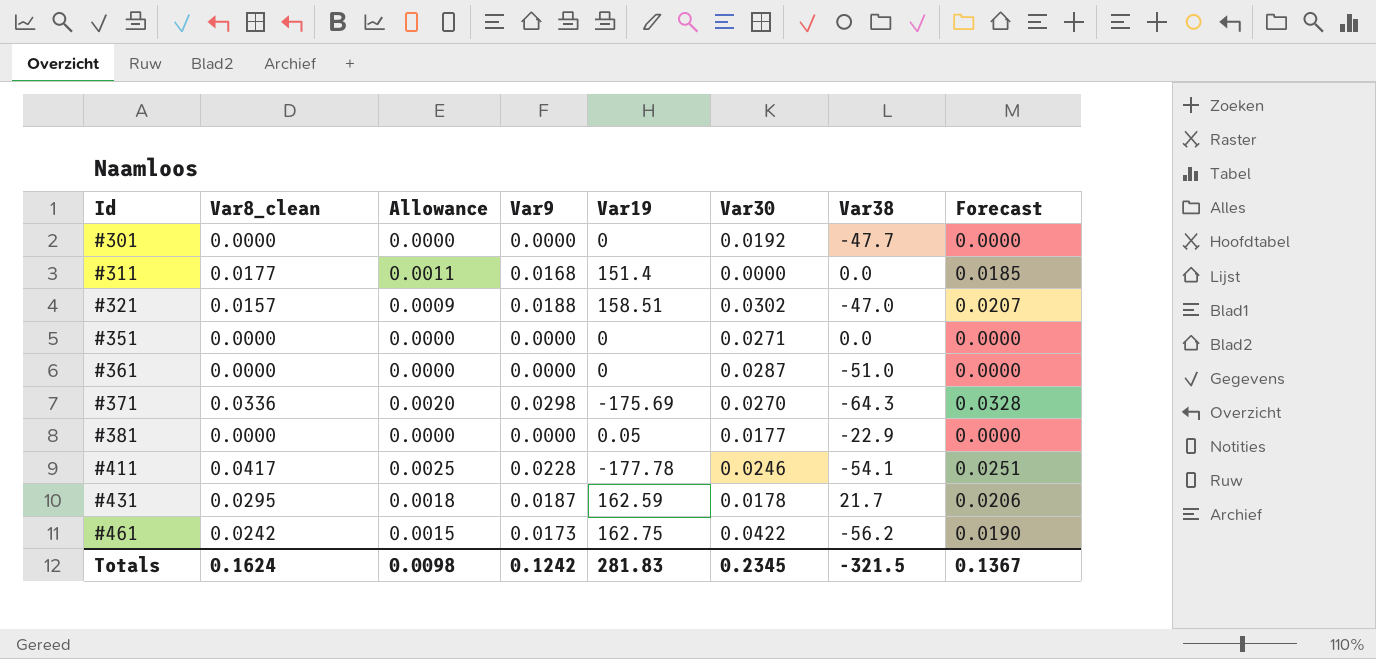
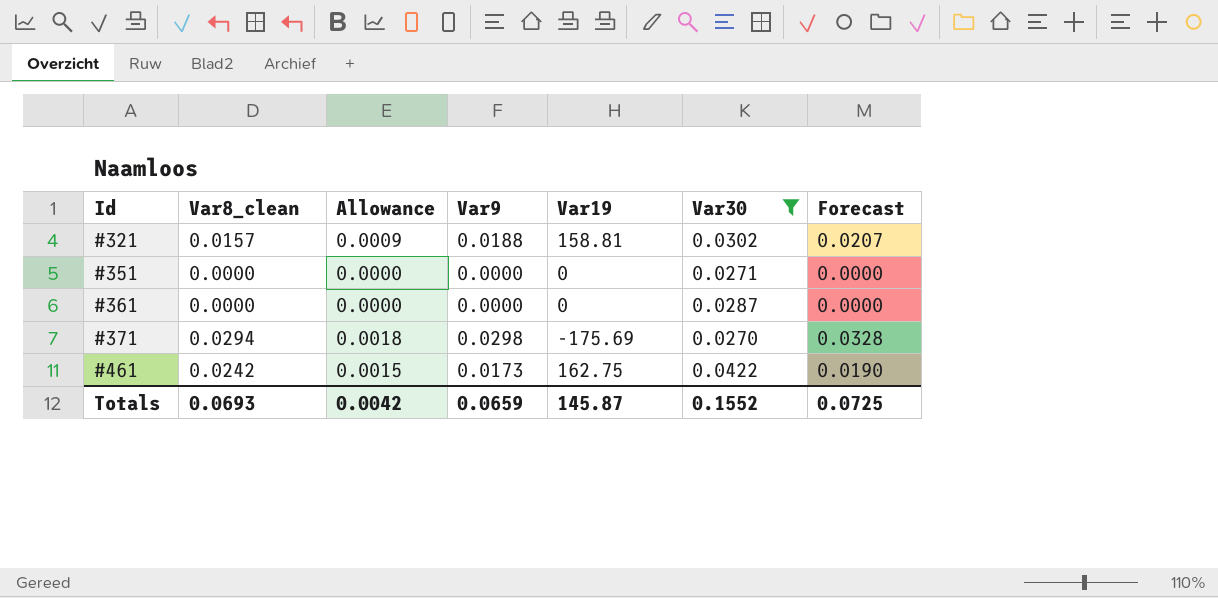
filter: none -> Var30 >= 0.0270
column Var38 | position: 7 -> none
#321 | Var19: 158.51 -> 158.81
#371 | Var8_clean: 0.0336 -> 0.0294
#371 | Allowance: 0.0020 -> 0.0018
Totals | Var8_clean: 0.1624 -> 0.0693
Totals | Allowance: 0.0098 -> 0.0042
Totals | Var9: 0.1242 -> 0.0659
Totals | Var19: 281.83 -> 145.87
Totals | Var30: 0.2345 -> 0.1552
Totals | Forecast: 0.1367 -> 0.0725

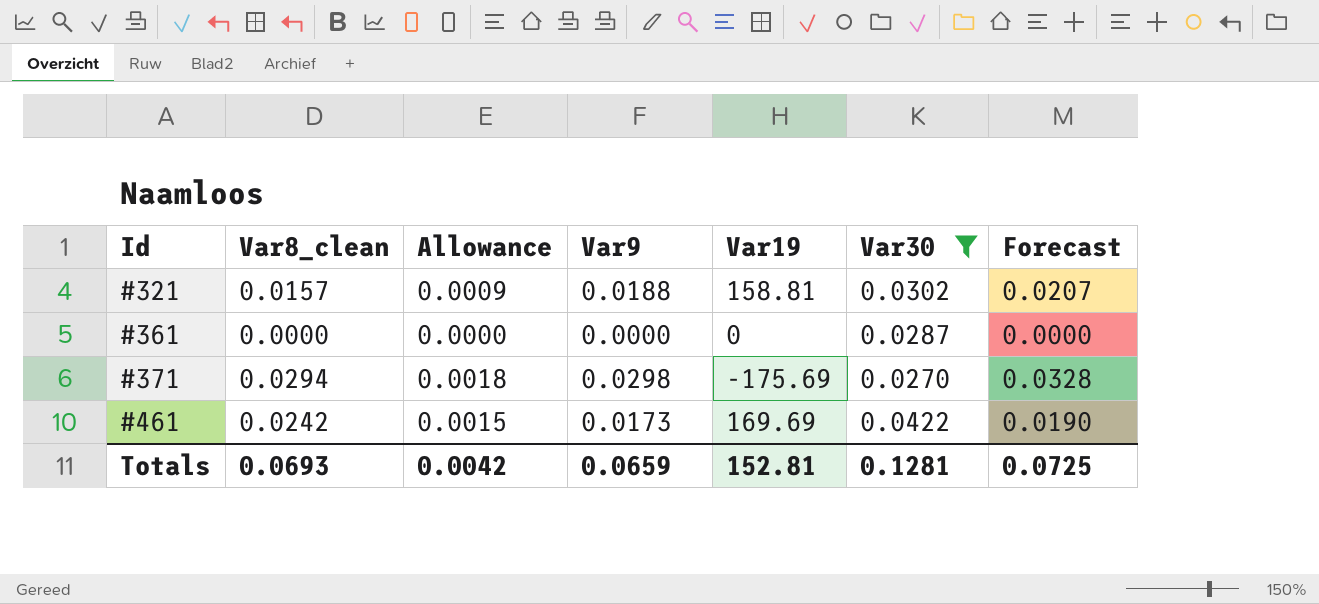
row #351: 0.0000 | 0.0000 | 0.0000 | 0 | 0.0271 | 0.0000 -> none
#461 | Var19: 162.75 -> 169.69
Totals | Var19: 145.87 -> 152.81
Totals | Var30: 0.1552 -> 0.1281

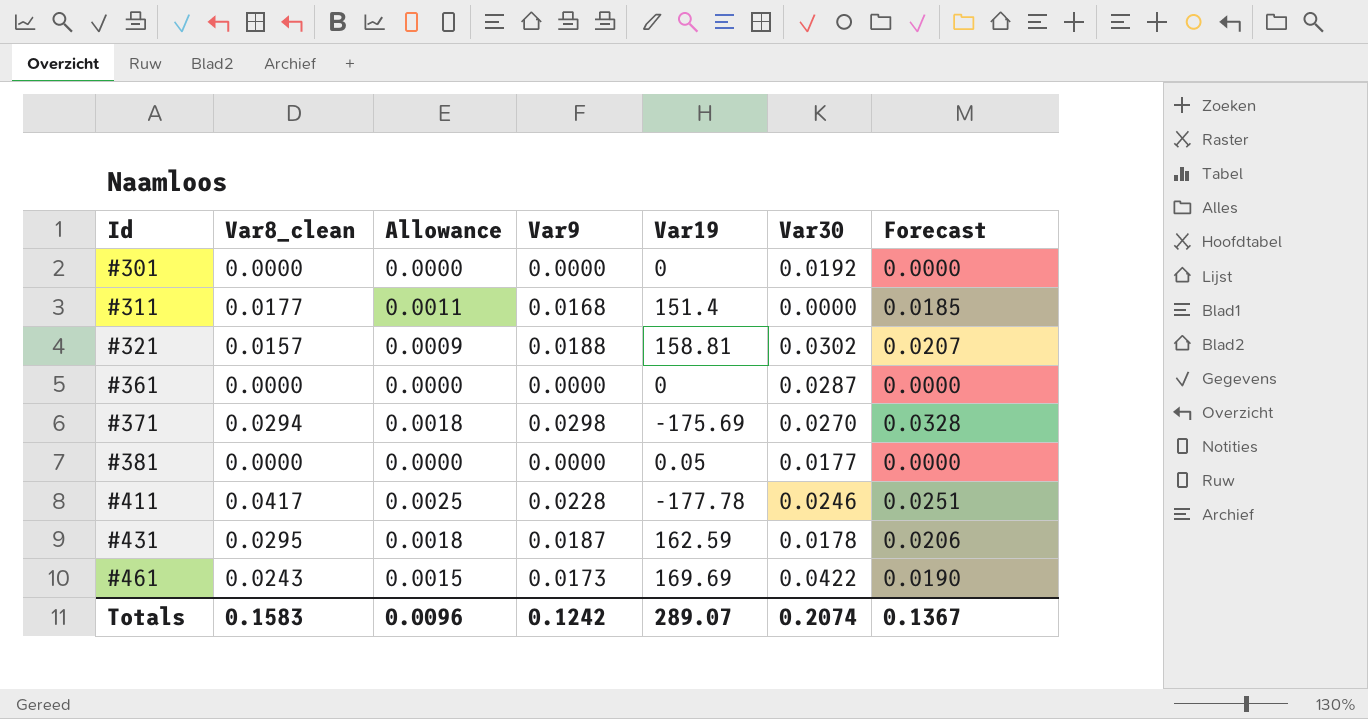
filter: Var30 >= 0.0270 -> none
#461 | Var8_clean: 0.0242 -> 0.0243
Totals | Var8_clean: 0.0693 -> 0.1583
Totals | Allowance: 0.0042 -> 0.0096
Totals | Var9: 0.0659 -> 0.1242
Totals | Var19: 152.81 -> 289.07
Totals | Var30: 0.1281 -> 0.2074
Totals | Forecast: 0.0725 -> 0.1367

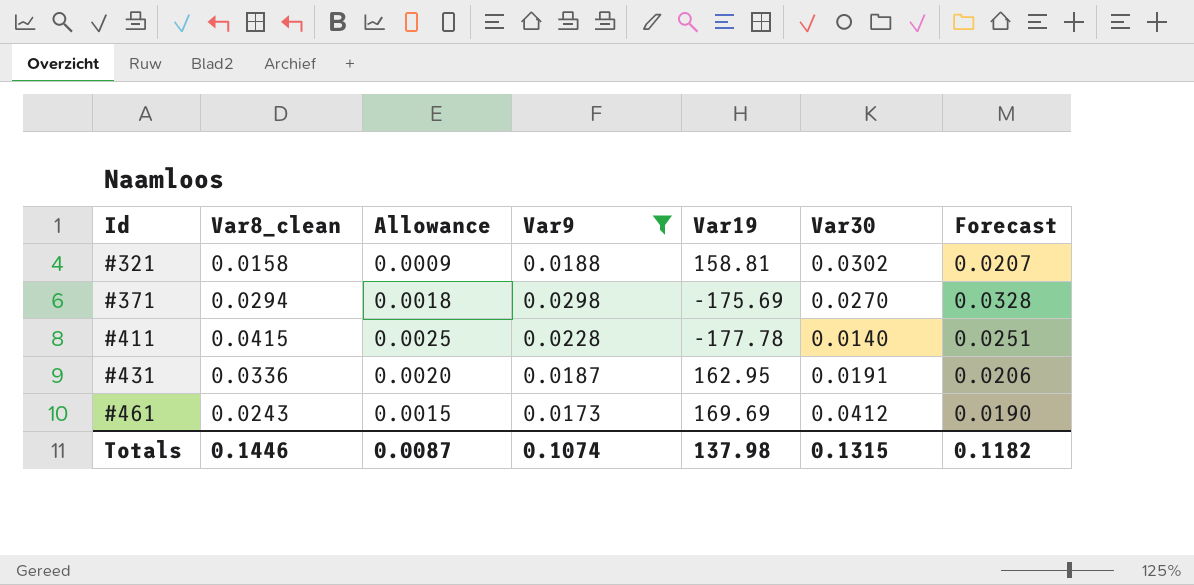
filter: none -> Var9 >= 0.0173
#321 | Var8_clean: 0.0157 -> 0.0158
#411 | Var8_clean: 0.0417 -> 0.0415
#411 | Var30: 0.0246 -> 0.0140
#431 | Var8_clean: 0.0295 -> 0.0336
#431 | Allowance: 0.0018 -> 0.0020
#431 | Var19: 162.59 -> 162.95
#431 | Var30: 0.0178 -> 0.0191
#461 | Var30: 0.0422 -> 0.0412
Totals | Var8_clean: 0.1583 -> 0.1446
Totals | Allowance: 0.0096 -> 0.0087
Totals | Var9: 0.1242 -> 0.1074
Totals | Var19: 289.07 -> 137.98
Totals | Var30: 0.2074 -> 0.1315
Totals | Forecast: 0.1367 -> 0.1182

